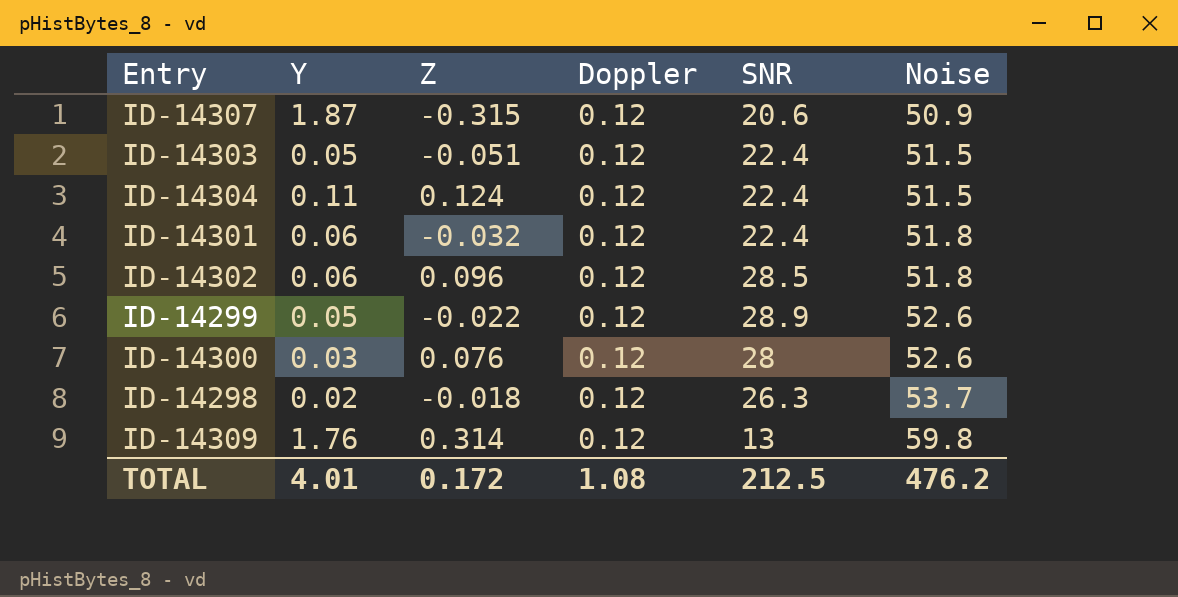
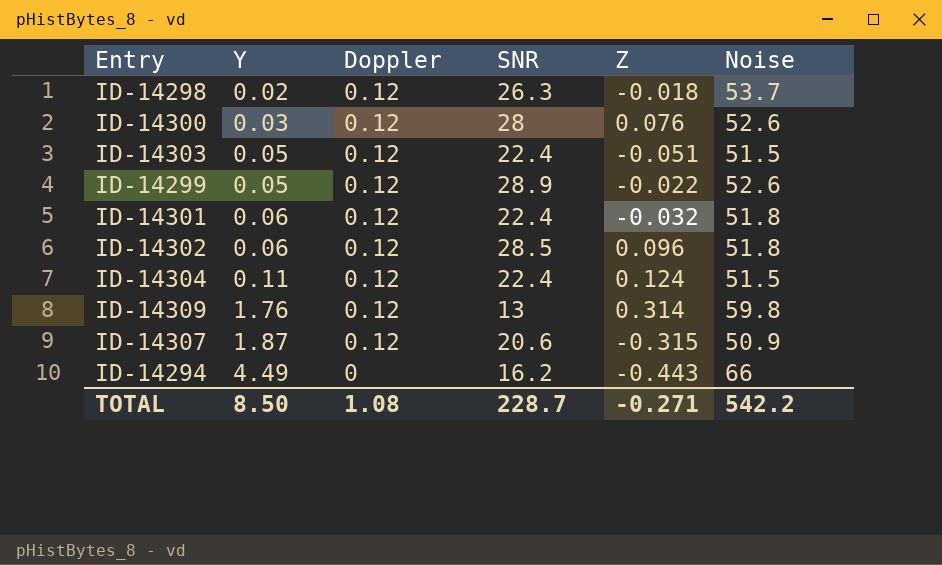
row order: Noise ascending -> Y ascending
column Z | position: 3 -> 5
row ID-14294: none -> 4.49 | 0 | 16.2 | -0.443 | 66
TOTAL | Y: 4.01 -> 8.50
TOTAL | SNR: 212.5 -> 228.7
TOTAL | Z: 0.172 -> -0.271
TOTAL | Noise: 476.2 -> 542.2

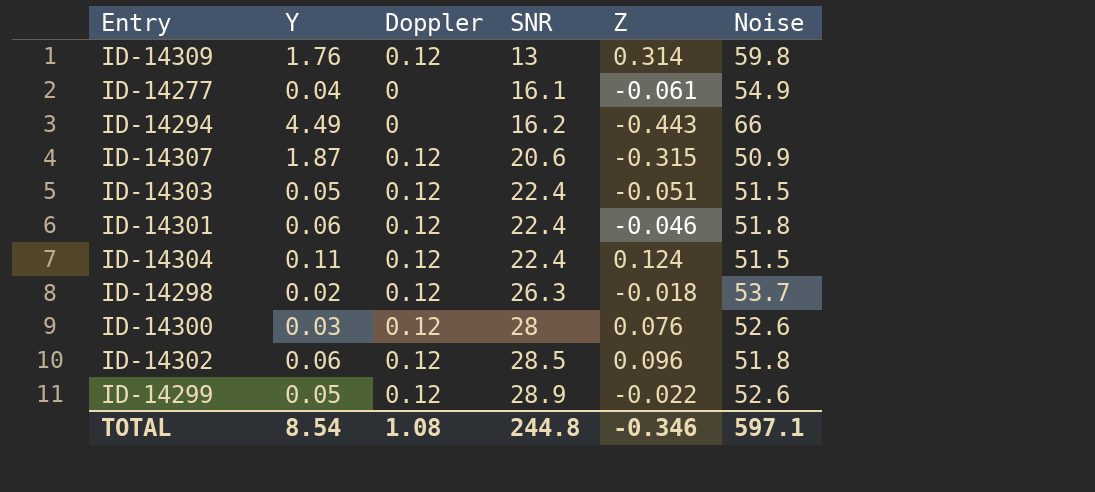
row order: Y ascending -> SNR ascending
row ID-14277: none -> 0.04 | 0 | 16.1 | -0.061 | 54.9
ID-14301 | Z: -0.032 -> -0.046
TOTAL | Y: 8.50 -> 8.54
TOTAL | SNR: 228.7 -> 244.8
TOTAL | Z: -0.271 -> -0.346
TOTAL | Noise: 542.2 -> 597.1

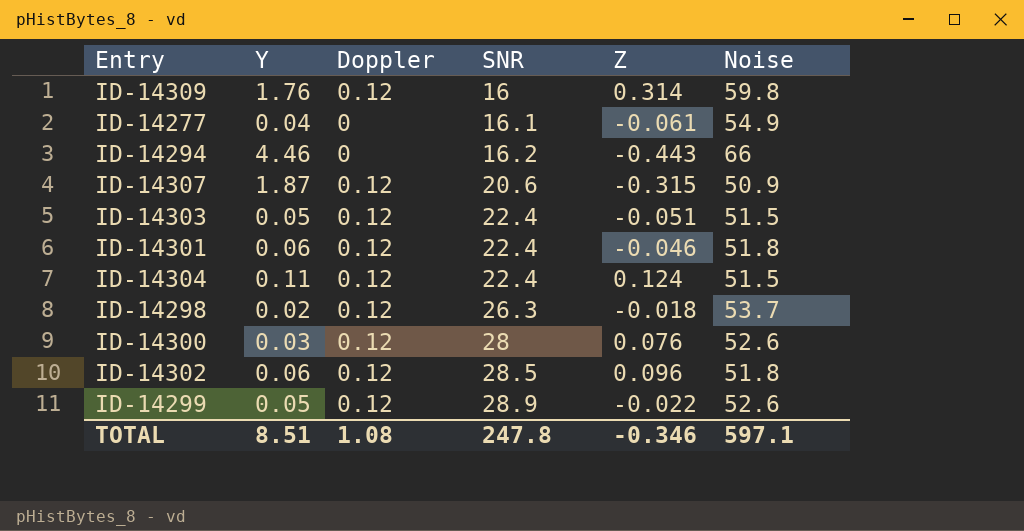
ID-14309 | SNR: 13 -> 16
ID-14294 | Y: 4.49 -> 4.46
TOTAL | Y: 8.54 -> 8.51
TOTAL | SNR: 244.8 -> 247.8

